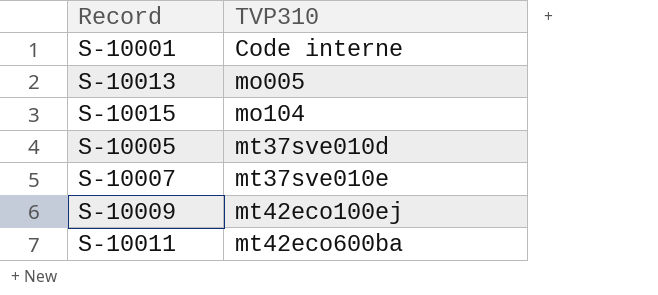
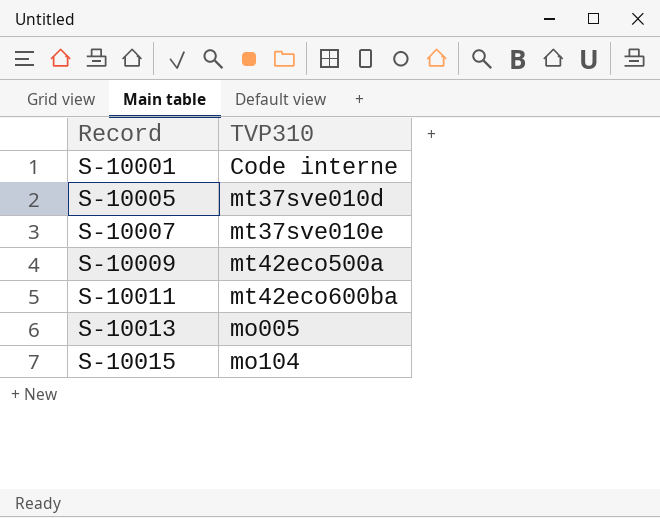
row order: TVP310 ascending -> Record ascending
S-10009 | TVP310: mt42eco100ej -> mt42eco500a

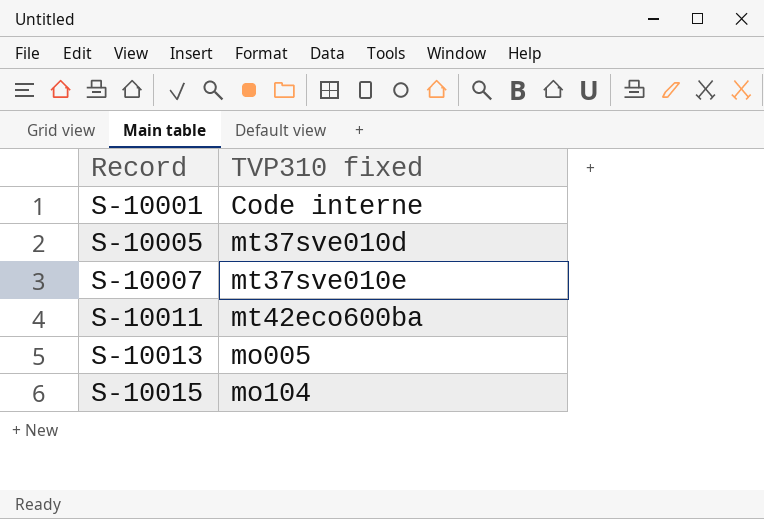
column name: TVP310 -> TVP310 fixed
row S-10009: mt42eco500a -> none

